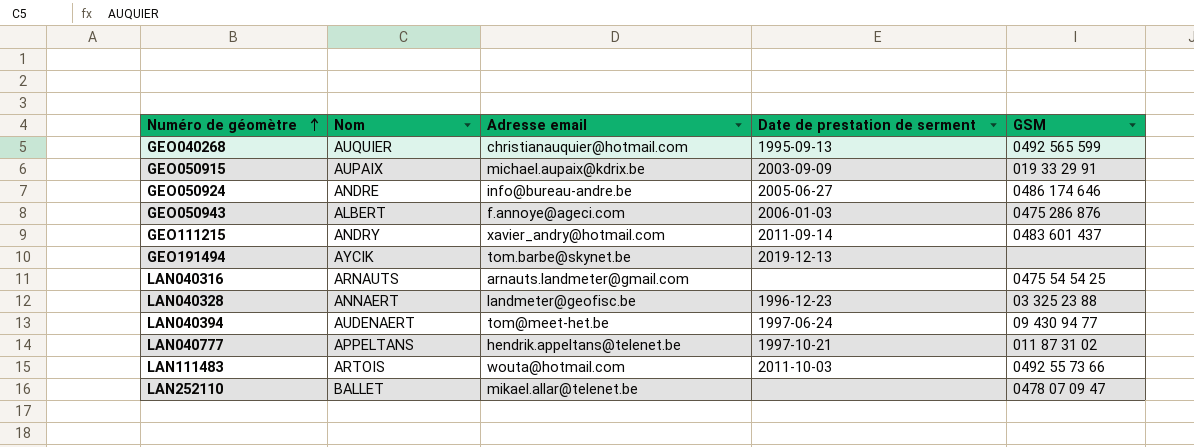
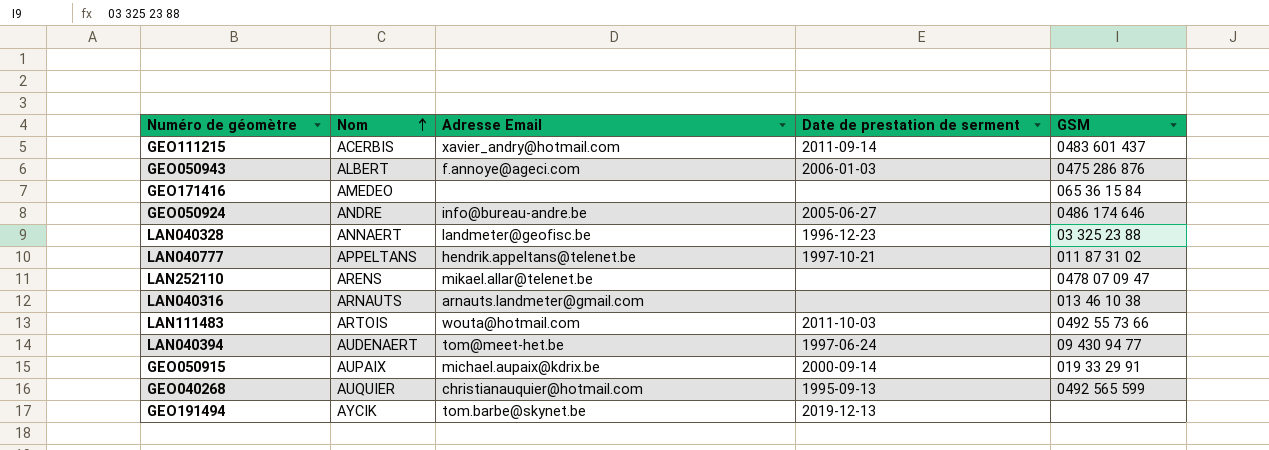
row order: Numéro de géomètre ascending -> Nom ascending
column name: Adresse email -> Adresse Email
GEO111215 | Nom: ANDRY -> ACERBIS
row GEO171416: none -> AMEDEO | none | none | 065 36 15 84
LAN252110 | Nom: BALLET -> ARENS
LAN040316 | GSM: 0475 54 54 25 -> 013 46 10 38
GEO050915 | Date de prestation de serment: 2003-09-09 -> 2000-09-14

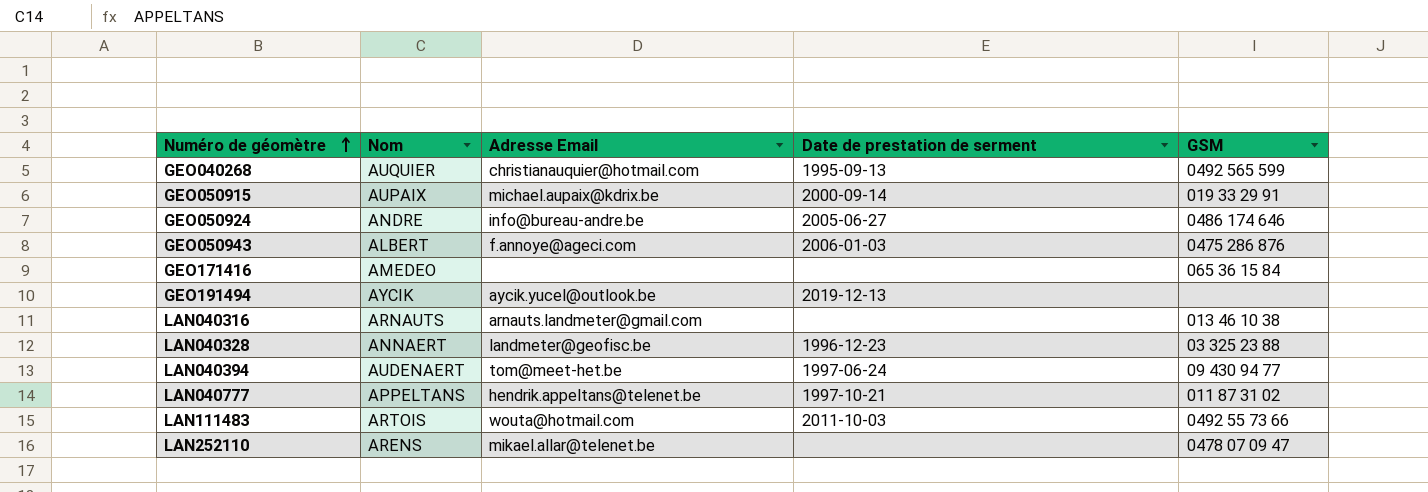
row order: Nom ascending -> Numéro de géomètre ascending
row GEO111215: ACERBIS | xavier_andry@hotmail.com | 2011-09-14 | 0483 601 437 -> none
GEO191494 | Adresse Email: tom.barbe@skynet.be -> aycik.yucel@outlook.be

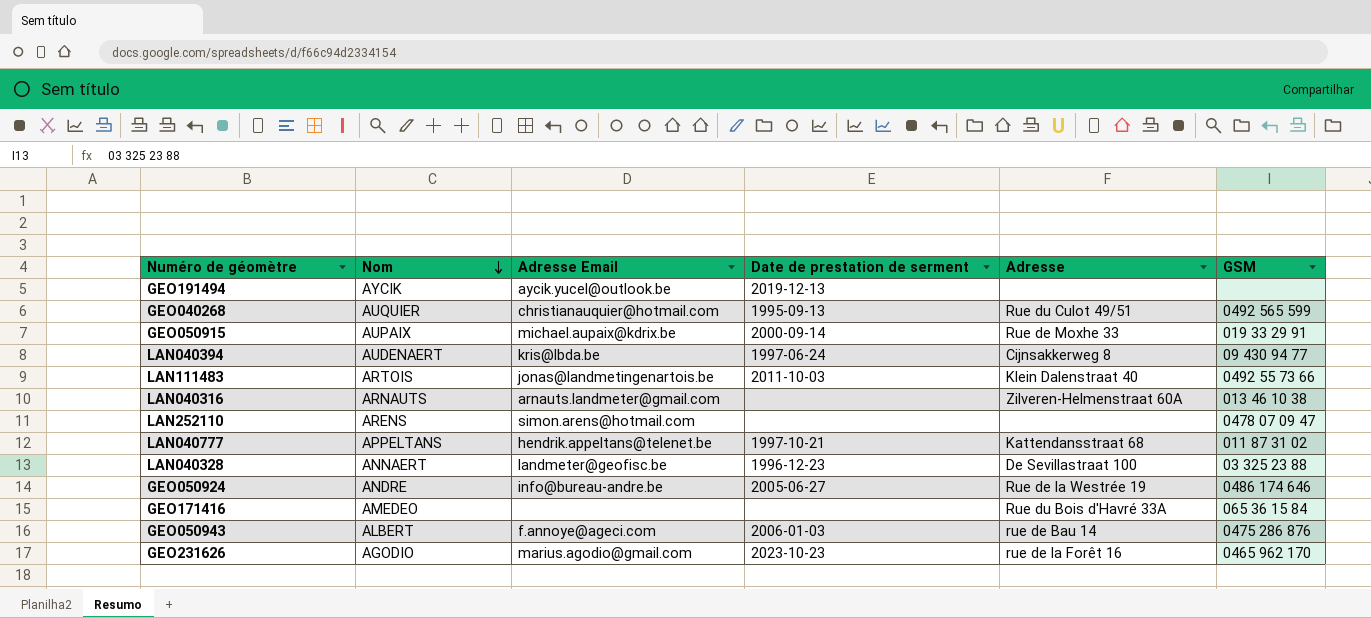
row order: Numéro de géomètre ascending -> Nom descending
column Adresse | position: none -> 5
LAN040394 | Adresse Email: tom@meet-het.be -> kris@lbda.be
LAN111483 | Adresse Email: wouta@hotmail.com -> jonas@landmetingenartois.be
LAN252110 | Adresse Email: mikael.allar@telenet.be -> simon.arens@hotmail.com
row GEO231626: none -> AGODIO | marius.agodio@gmail.com | 2023-10-23 | rue de la Forêt 16 | 0465 962 170

